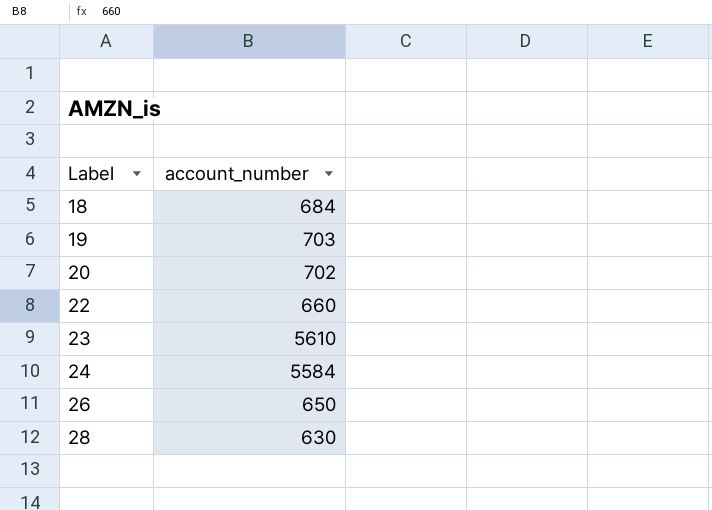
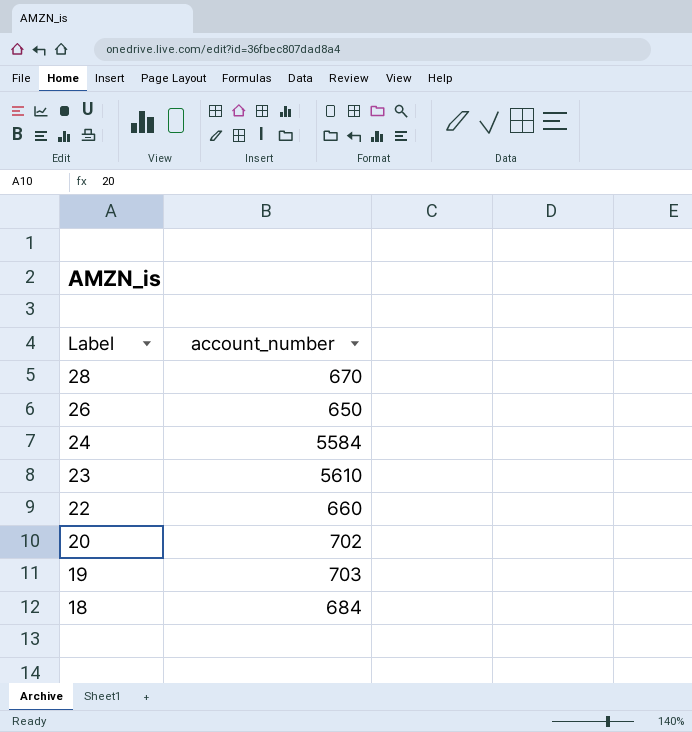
row order: Label ascending -> Label descending
28 | account_number: 630 -> 670

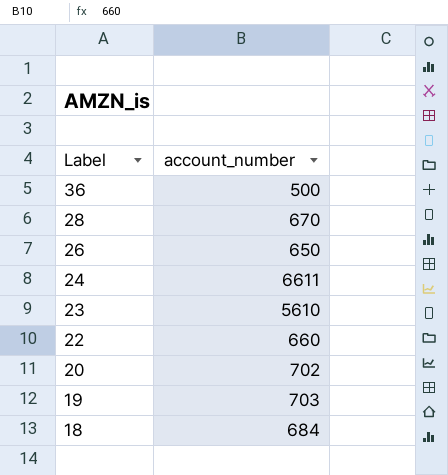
row 36: none -> 500
24 | account_number: 5584 -> 6611

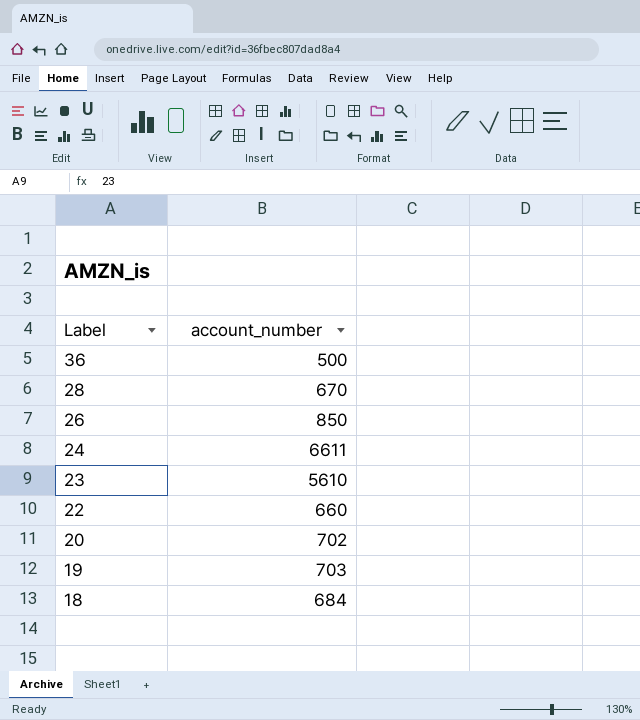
26 | account_number: 650 -> 850

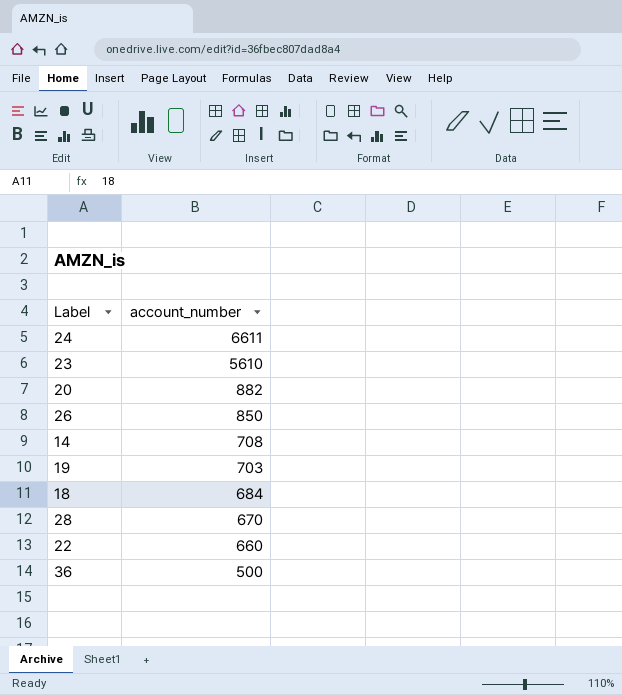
row order: Label descending -> account_number descending
20 | account_number: 702 -> 882
row 14: none -> 708

